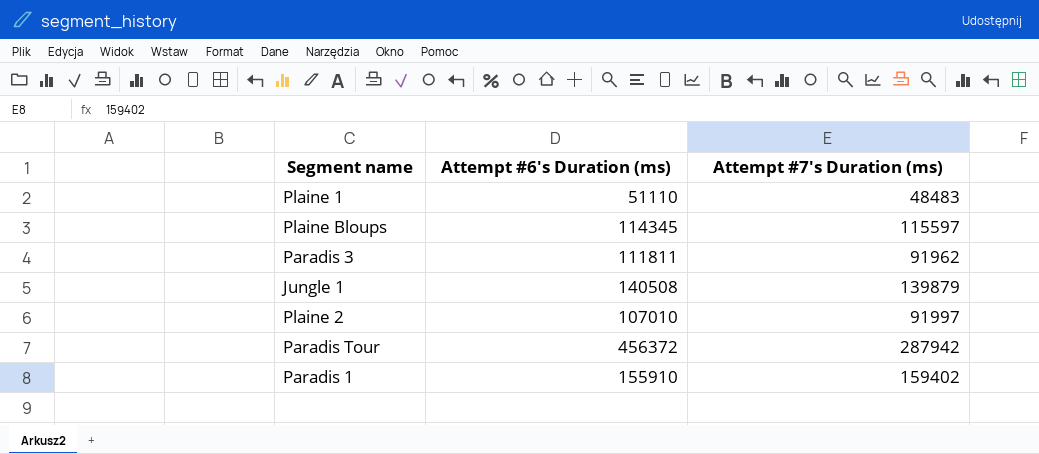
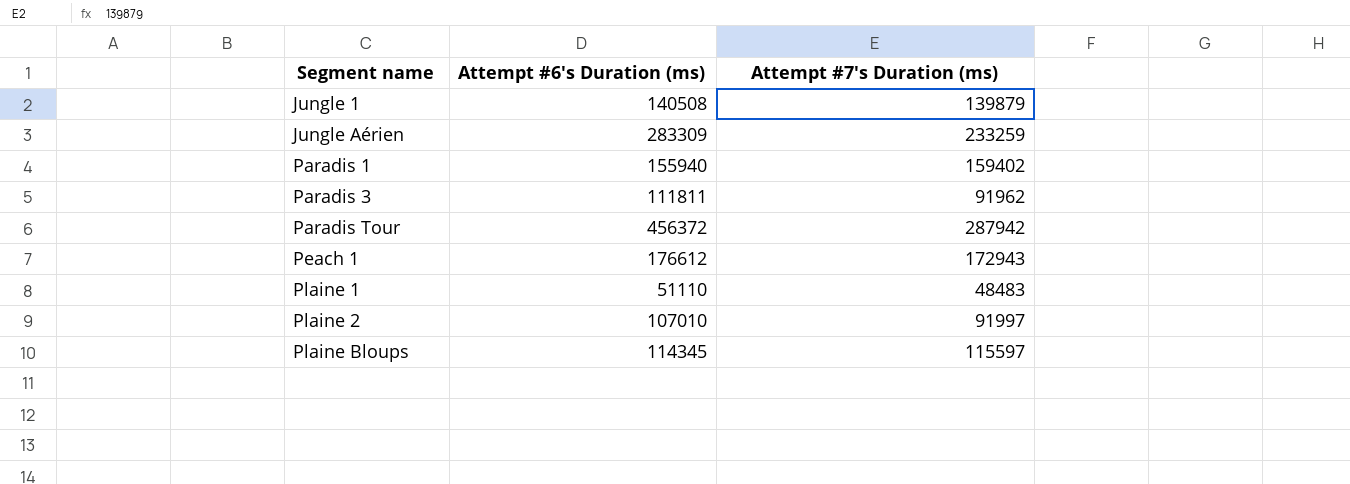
row order: none -> Segment name ascending
row Jungle Aérien: none -> 283309 | 233259
Paradis 1 | Attempt #6's Duration (ms): 155910 -> 155940
row Peach 1: none -> 176612 | 172943

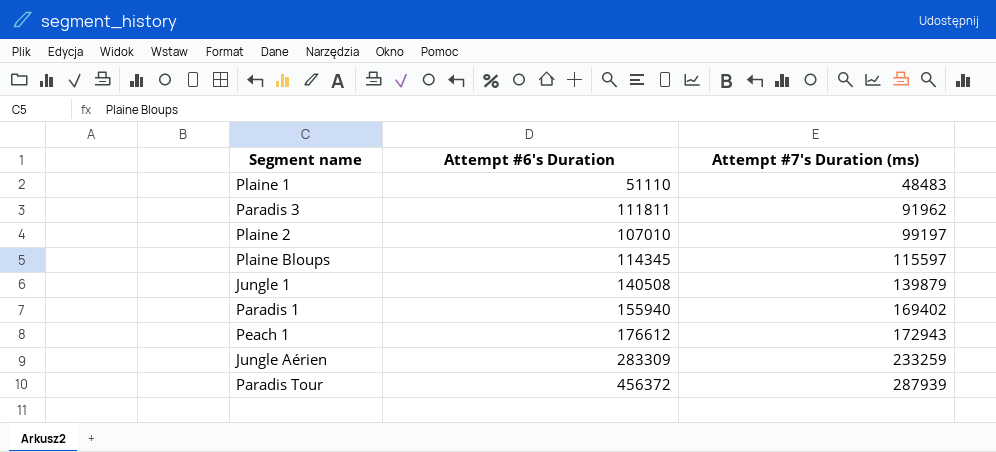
row order: Segment name ascending -> Attempt #7's Duration (ms) ascending
column name: Attempt #6's Duration (ms) -> Attempt #6's Duration
Plaine 2 | Attempt #7's Duration (ms): 91997 -> 99197
Paradis 1 | Attempt #7's Duration (ms): 159402 -> 169402
Paradis Tour | Attempt #7's Duration (ms): 287942 -> 287939

